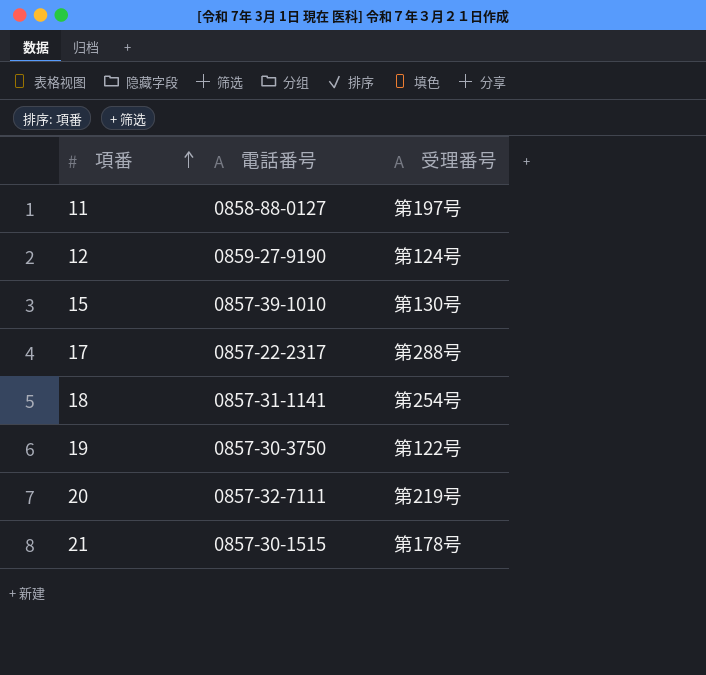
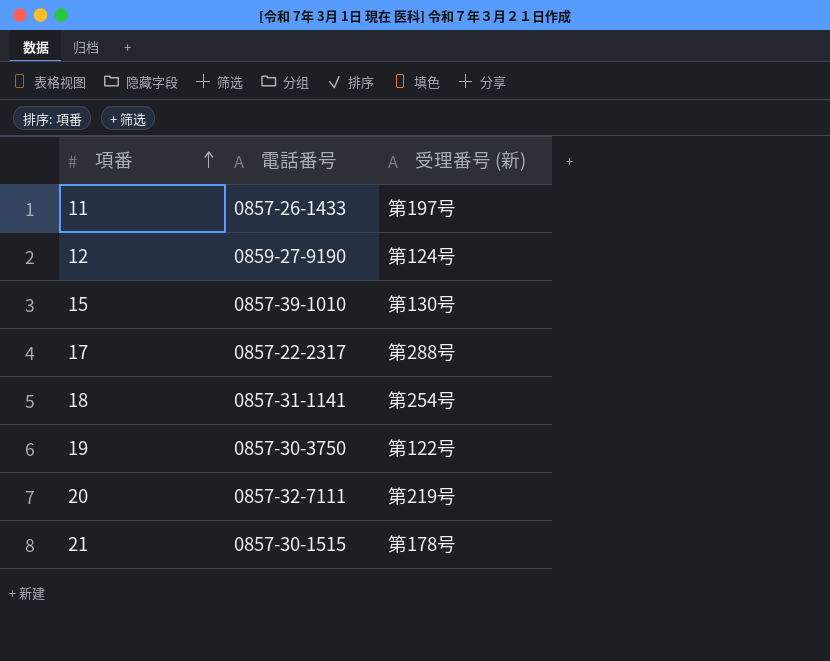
column name: 受理番号 -> 受理番号 (新)
11 | 電話番号: 0858-88-0127 -> 0857-26-1433

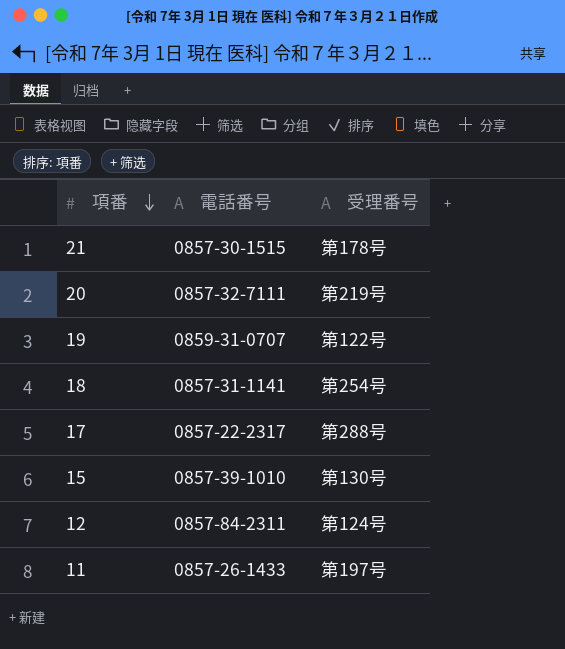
row order: 項番 ascending -> 項番 descending
column name: 受理番号 (新) -> 受理番号
19 | 電話番号: 0857-30-3750 -> 0859-31-0707
12 | 電話番号: 0859-27-9190 -> 0857-84-2311

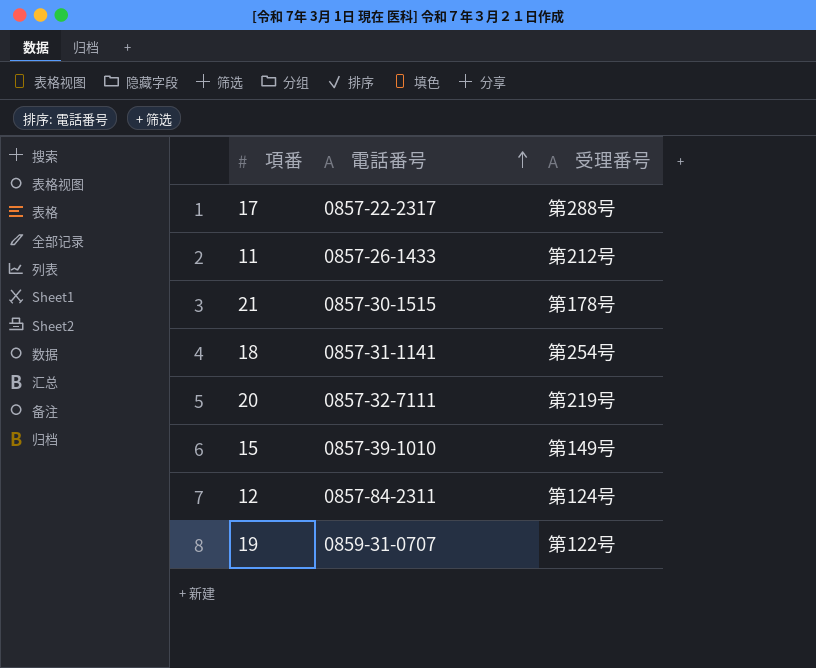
row order: 項番 descending -> 電話番号 ascending
11 | 受理番号: 第197号 -> 第212号
15 | 受理番号: 第130号 -> 第149号

